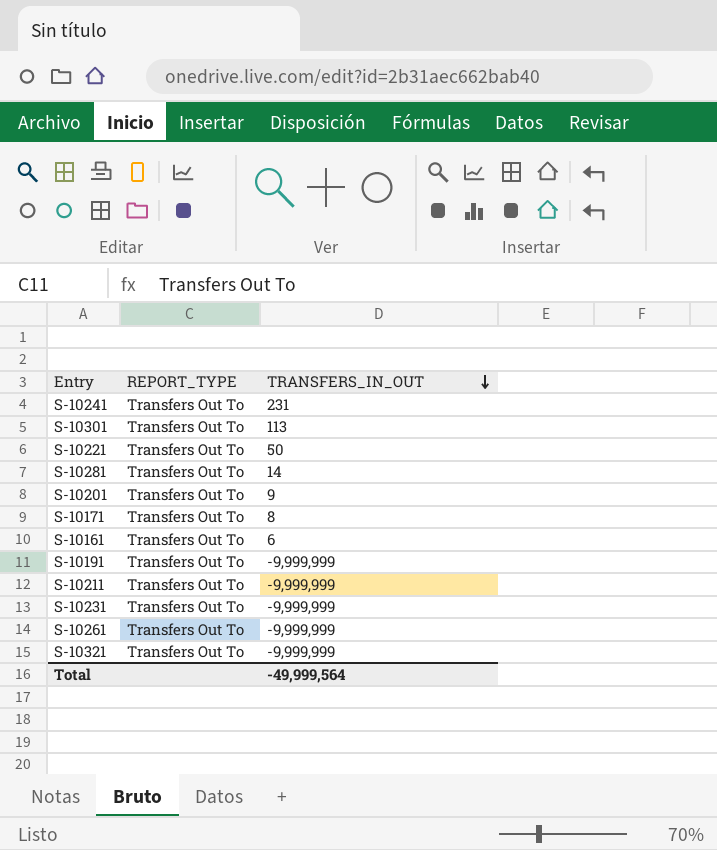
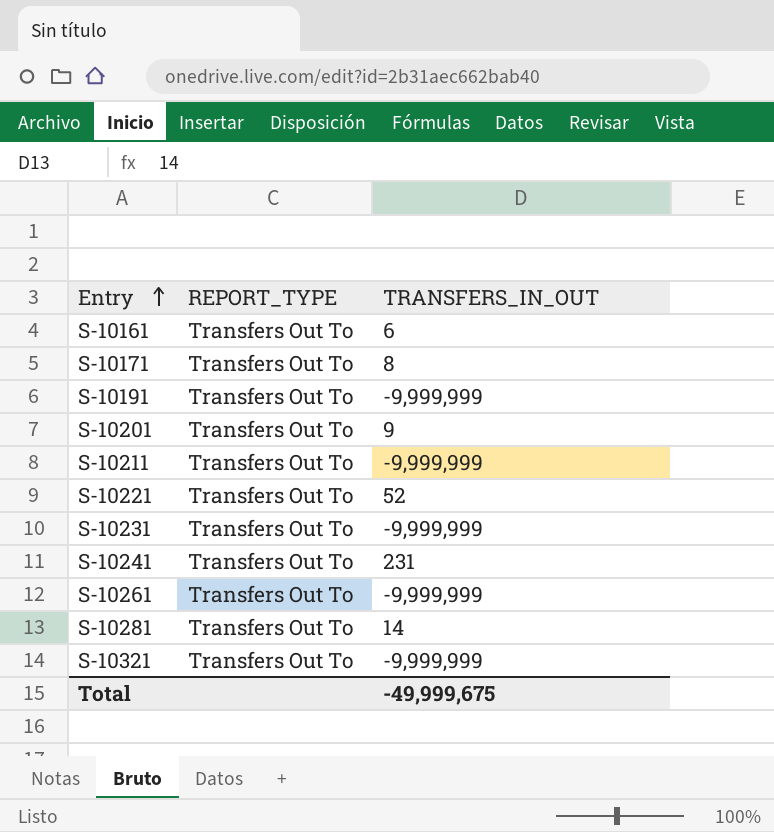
row order: TRANSFERS_IN_OUT descending -> Entry ascending
row S-10301: Transfers Out To | 113 -> none
S-10221 | TRANSFERS_IN_OUT: 50 -> 52
Total | TRANSFERS_IN_OUT: -49,999,564 -> -49,999,675

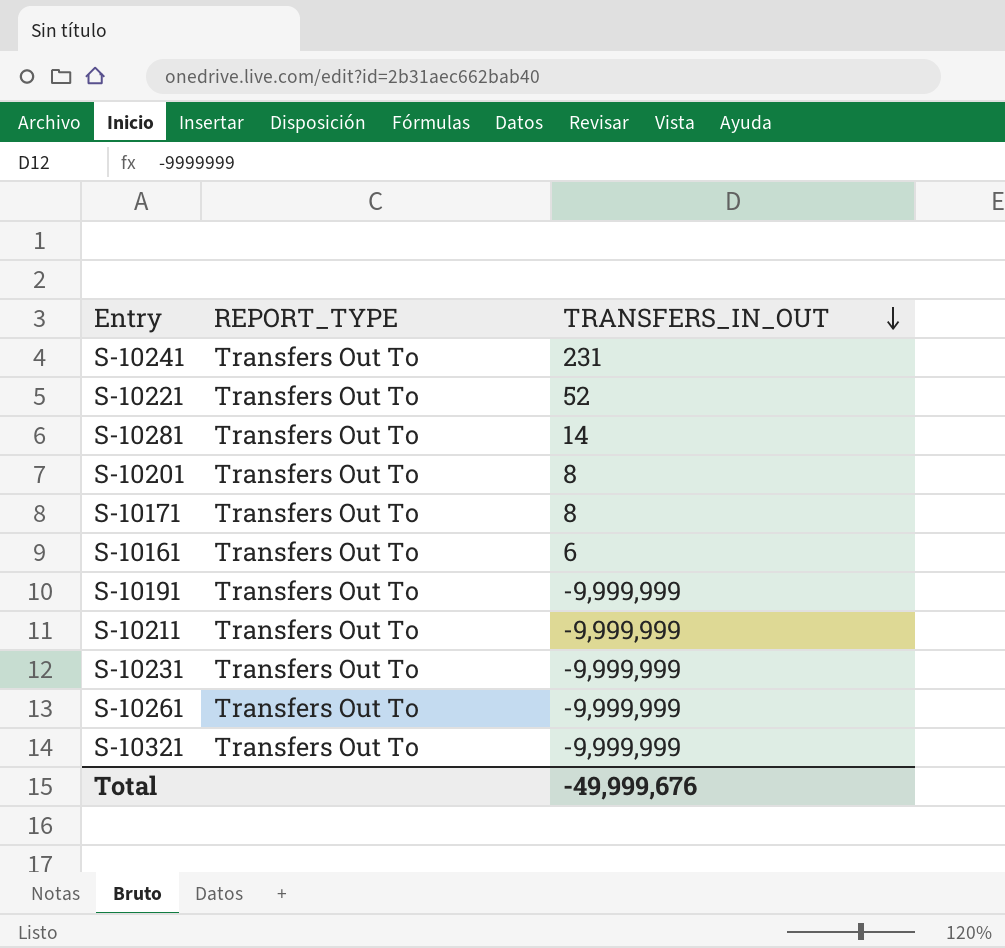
row order: Entry ascending -> TRANSFERS_IN_OUT descending
S-10201 | TRANSFERS_IN_OUT: 9 -> 8
Total | TRANSFERS_IN_OUT: -49,999,675 -> -49,999,676

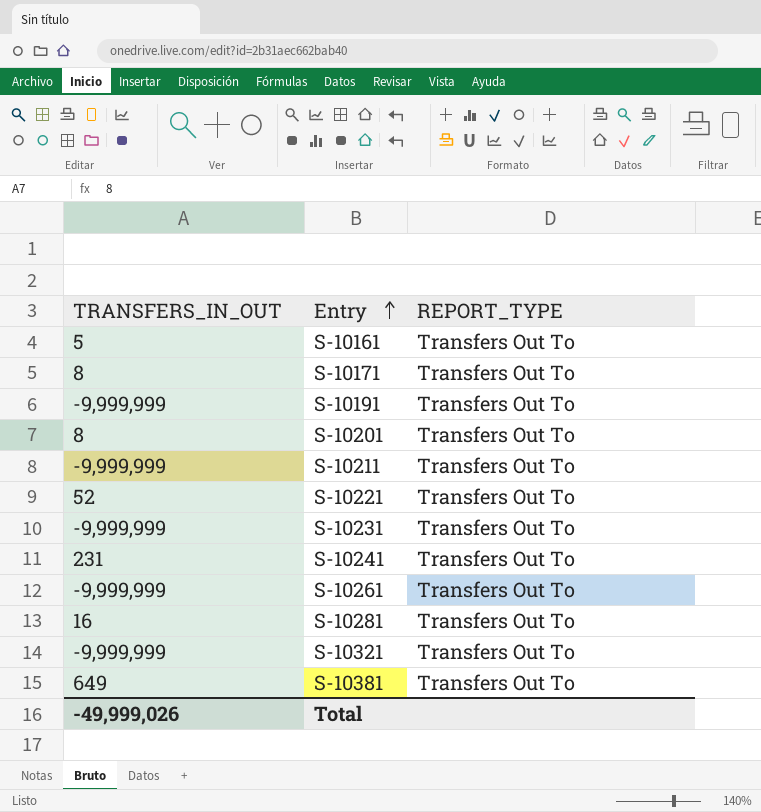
row order: TRANSFERS_IN_OUT descending -> Entry ascending
column TRANSFERS_IN_OUT | position: 3 -> 1
S-10161 | TRANSFERS_IN_OUT: 6 -> 5
S-10281 | TRANSFERS_IN_OUT: 14 -> 16
row S-10381: none -> 649 | Transfers Out To
Total | TRANSFERS_IN_OUT: -49,999,676 -> -49,999,026

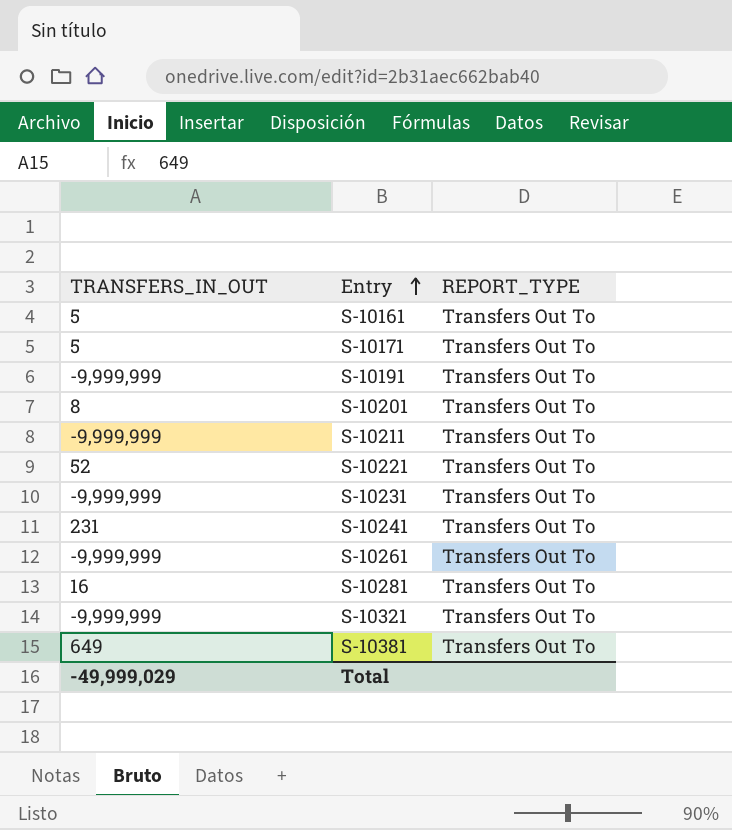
S-10171 | TRANSFERS_IN_OUT: 8 -> 5
Total | TRANSFERS_IN_OUT: -49,999,026 -> -49,999,029

